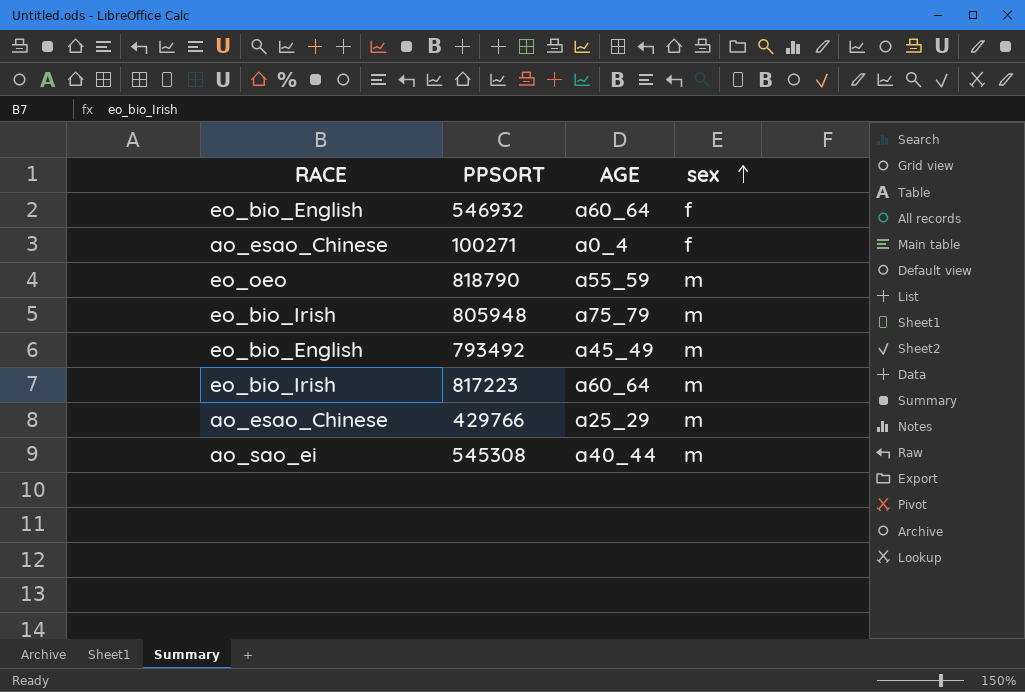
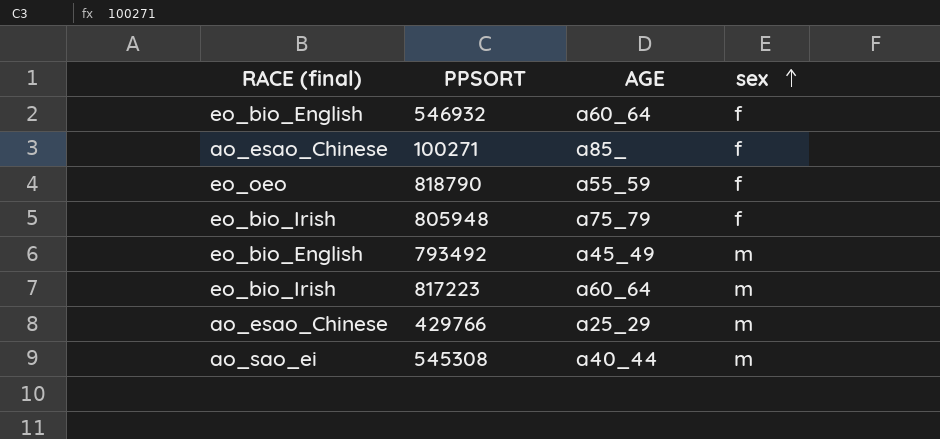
column name: RACE -> RACE (final)
100271 | AGE: a0_4 -> a85_
818790 | sex: m -> f
805948 | sex: m -> f

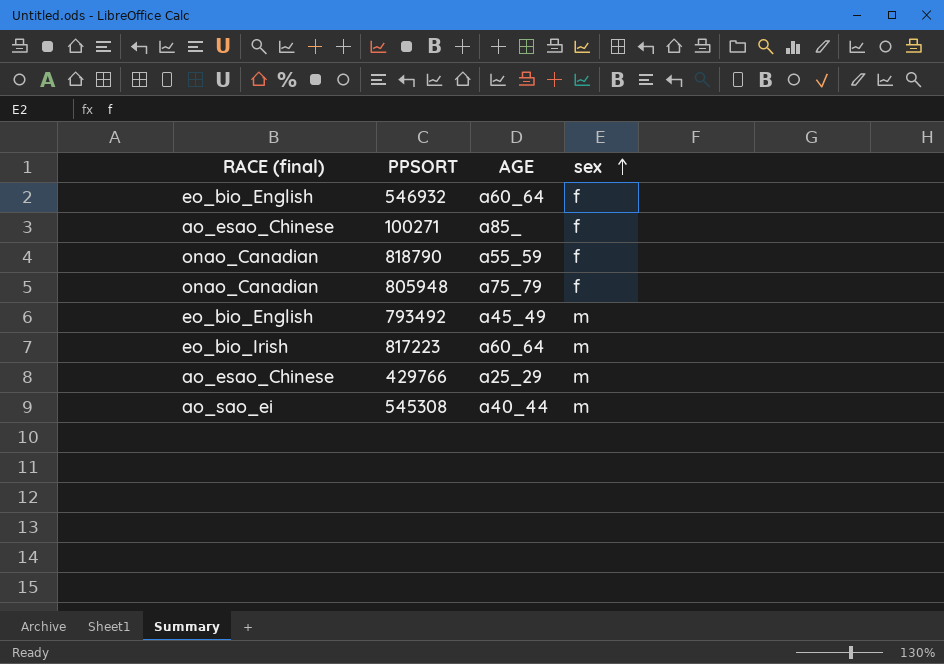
818790 | RACE (final): eo_oeo -> onao_Canadian
805948 | RACE (final): eo_bio_Irish -> onao_Canadian

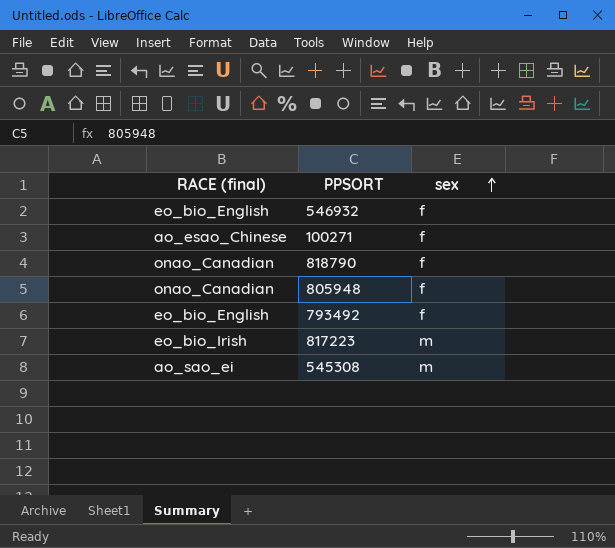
column AGE | position: 3 -> none
row 429766: ao_esao_Chinese | a25_29 | m -> none
793492 | sex: m -> f

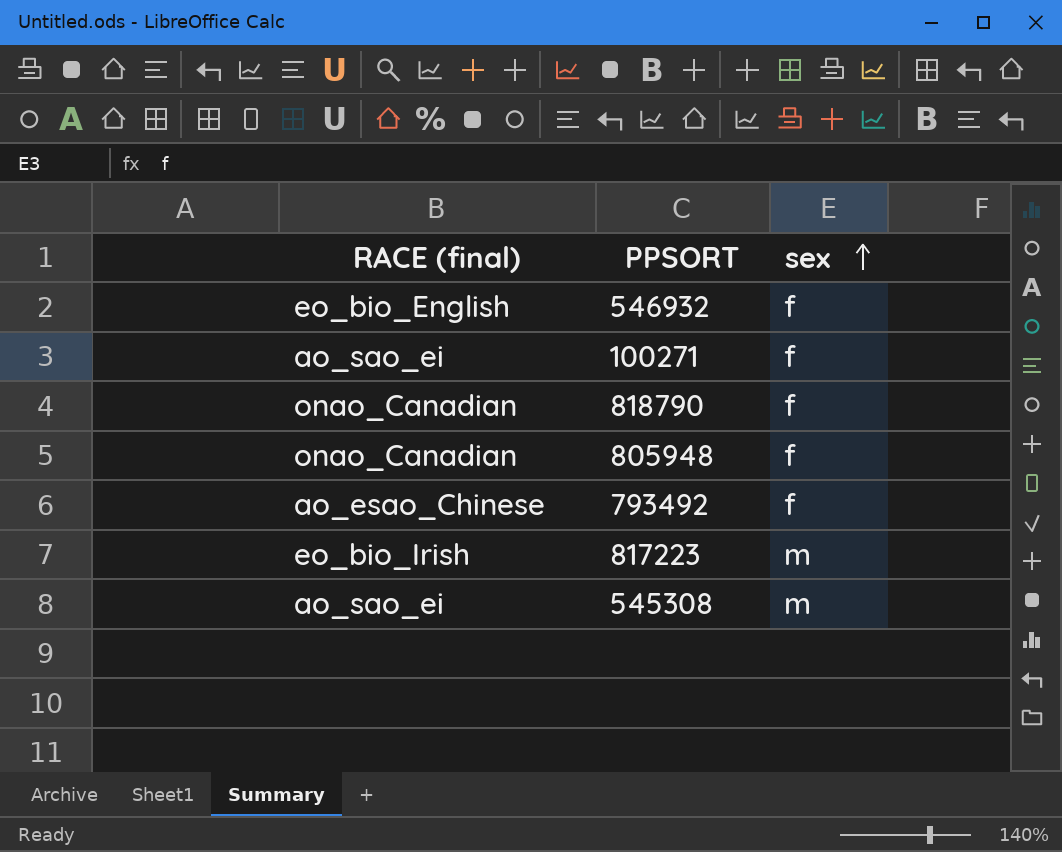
100271 | RACE (final): ao_esao_Chinese -> ao_sao_ei
793492 | RACE (final): eo_bio_English -> ao_esao_Chinese

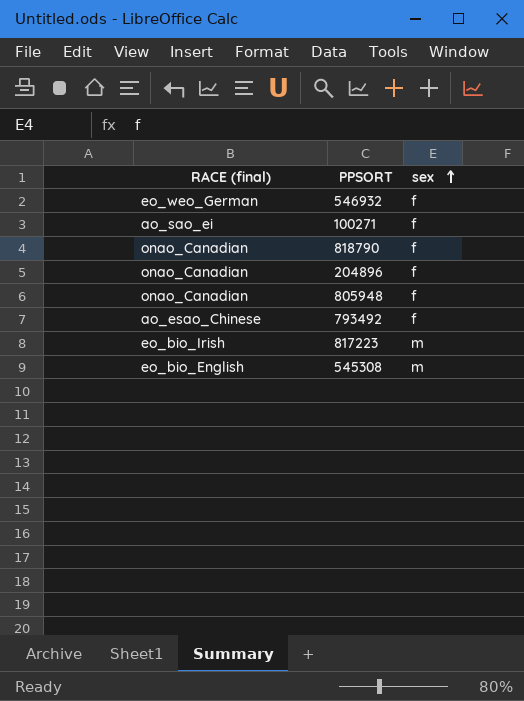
546932 | RACE (final): eo_bio_English -> eo_weo_German
row 204896: none -> onao_Canadian | f
545308 | RACE (final): ao_sao_ei -> eo_bio_English

